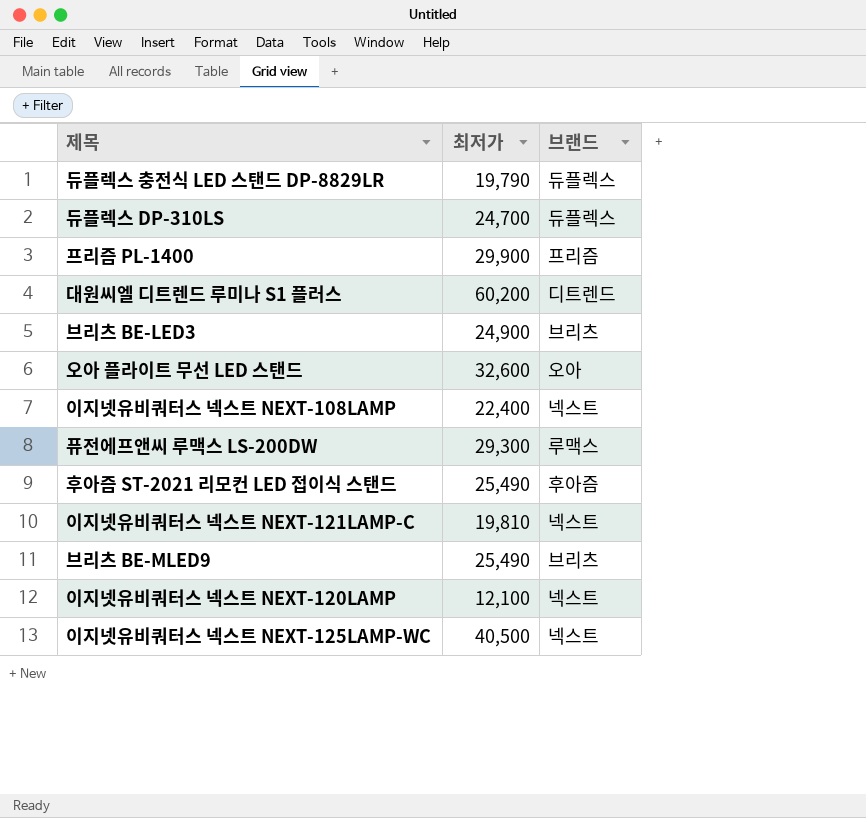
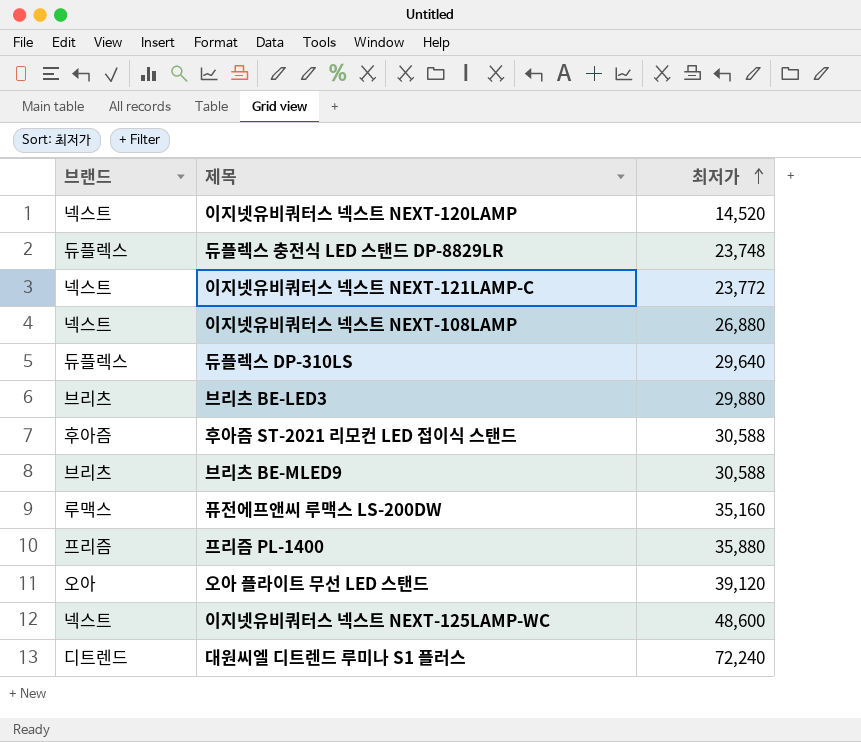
row order: none -> 최저가 ascending
column 브랜드 | position: 3 -> 1
이지넷유비쿼터스 넥스트 NEXT-120LAMP | 최저가: 12,100 -> 14,520
듀플렉스 충전식 LED 스탠드 DP-8829LR | 최저가: 19,790 -> 23,748
이지넷유비쿼터스 넥스트 NEXT-121LAMP-C | 최저가: 19,810 -> 23,772
이지넷유비쿼터스 넥스트 NEXT-108LAMP | 최저가: 22,400 -> 26,880
듀플렉스 DP-310LS | 최저가: 24,700 -> 29,640
브리츠 BE-LED3 | 최저가: 24,900 -> 29,880
후아즘 ST-2021 리모컨 LED 접이식 스탠드 | 최저가: 25,490 -> 30,588
브리츠 BE-MLED9 | 최저가: 25,490 -> 30,588
퓨전에프앤씨 루맥스 LS-200DW | 최저가: 29,300 -> 35,160
프리즘 PL-1400 | 최저가: 29,900 -> 35,880
오아 플라이트 무선 LED 스탠드 | 최저가: 32,600 -> 39,120
이지넷유비쿼터스 넥스트 NEXT-125LAMP-WC | 최저가: 40,500 -> 48,600
대원씨엘 디트렌드 루미나 S1 플러스 | 최저가: 60,200 -> 72,240

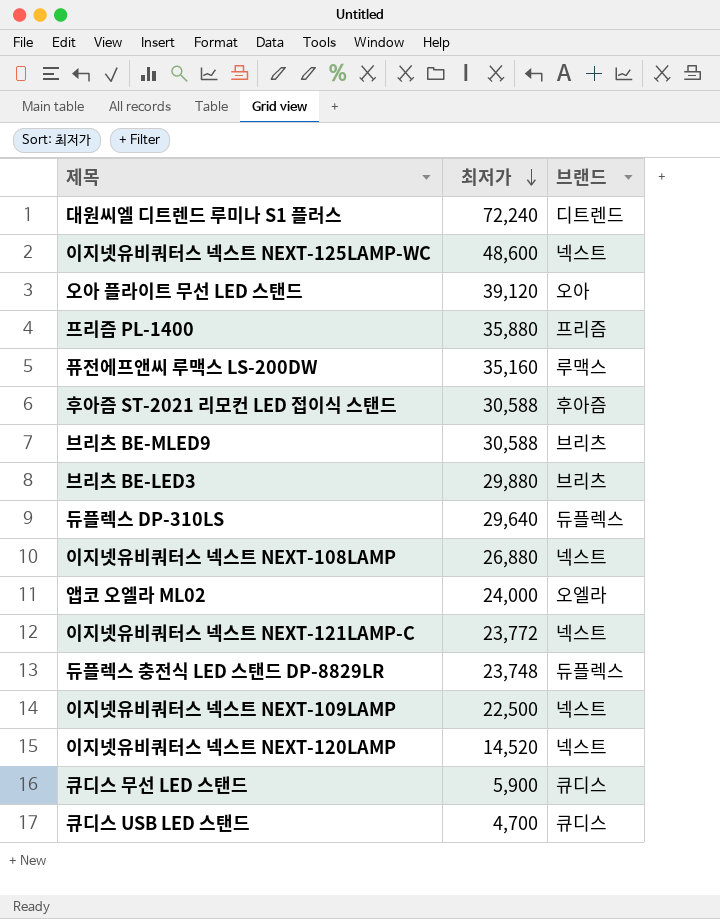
row order: 최저가 ascending -> 최저가 descending
column 브랜드 | position: 1 -> 3
row 앱코 오엘라 ML02: none -> 24,000 | 오엘라
row 이지넷유비쿼터스 넥스트 NEXT-109LAMP: none -> 22,500 | 넥스트
row 큐디스 무선 LED 스탠드: none -> 5,900 | 큐디스
row 큐디스 USB LED 스탠드: none -> 4,700 | 큐디스

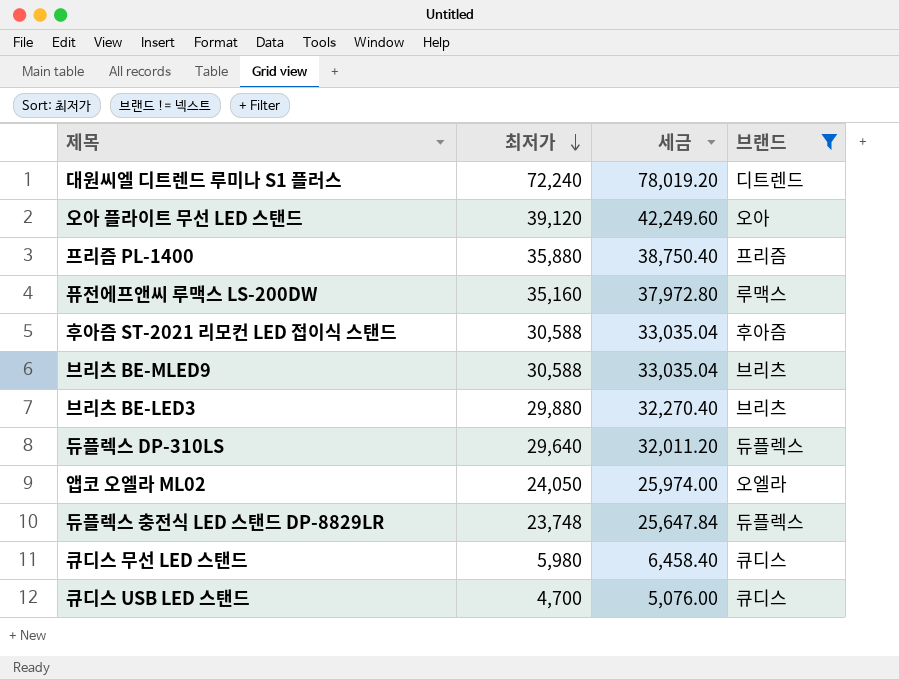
filter: none -> 브랜드 != 넥스트
column 세금 | formula: none -> [최저가] * 1.08
앱코 오엘라 ML02 | 최저가: 24,000 -> 24,050
큐디스 무선 LED 스탠드 | 최저가: 5,900 -> 5,980

